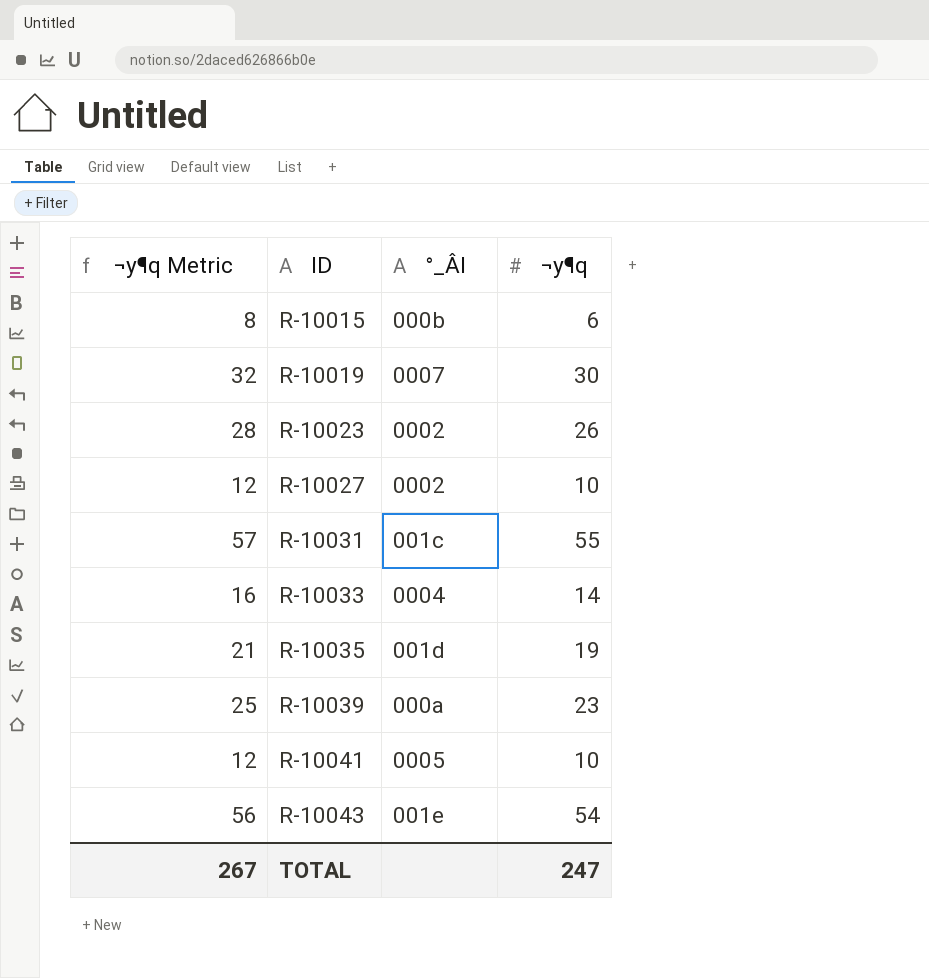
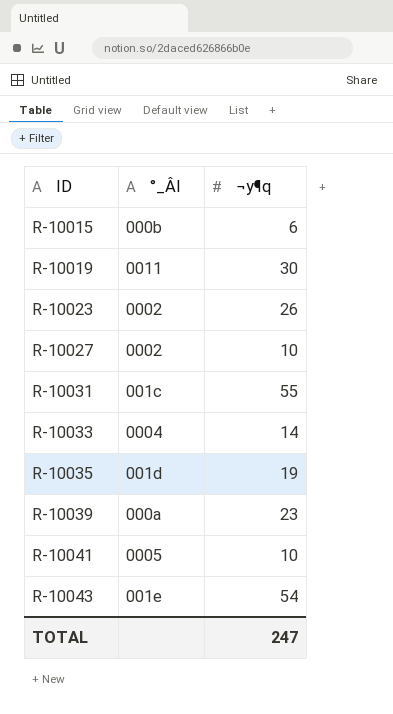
column ¬y¶q Metric | formula: [¬y¶q] + 2 -> none
R-10019 | °_ÂI: 0007 -> 0011

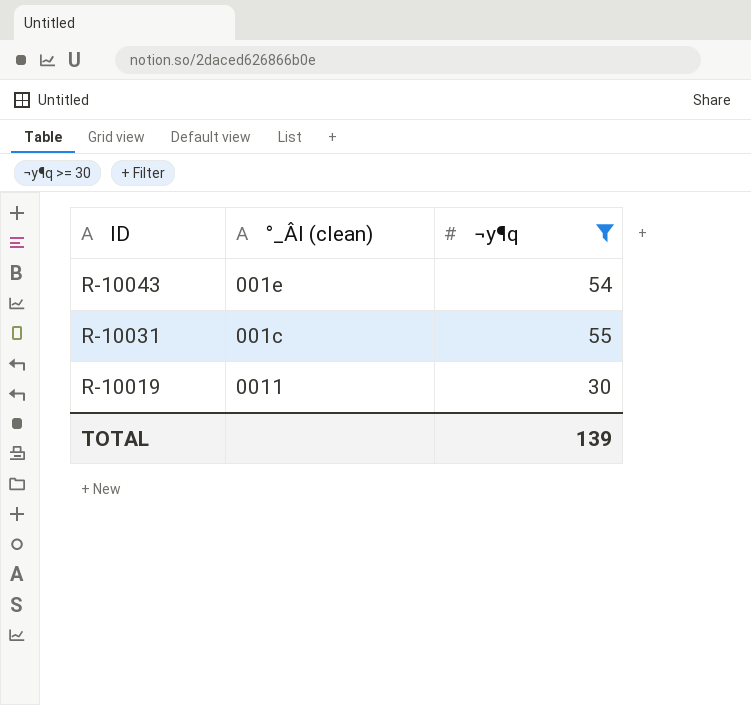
filter: none -> ¬y¶q >= 30
row order: ID ascending -> ID descending
column name: °_ÂI -> °_ÂI (clean)
TOTAL | ¬y¶q: 247 -> 139

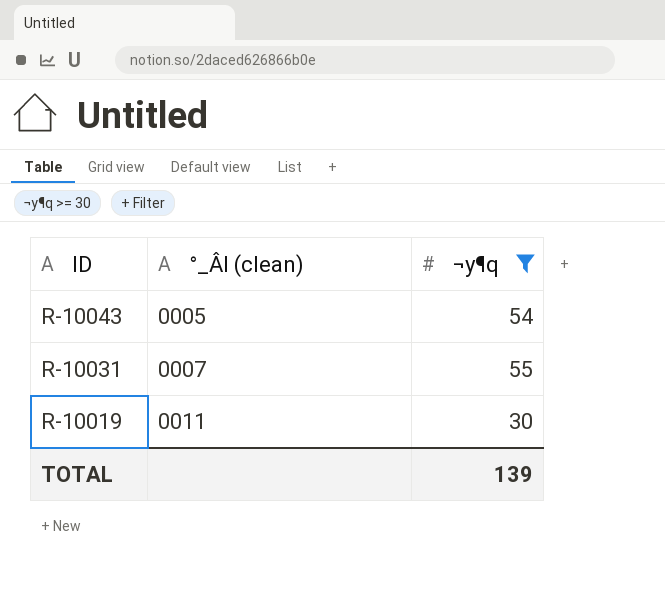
R-10043 | °_ÂI (clean): 001e -> 0005
R-10031 | °_ÂI (clean): 001c -> 0007

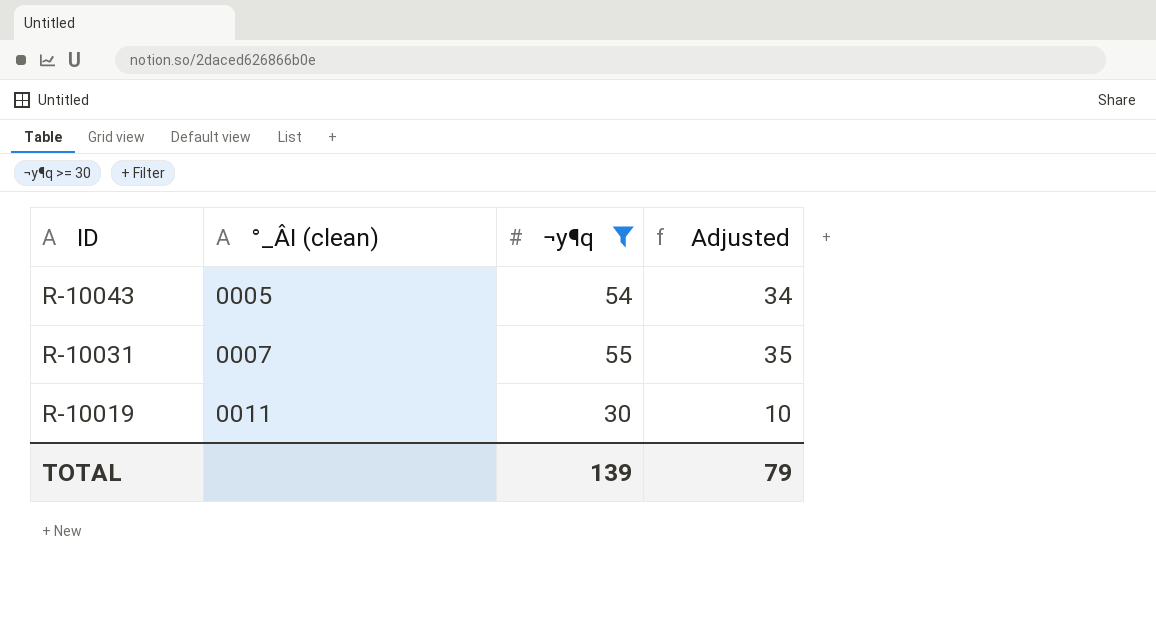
column Adjusted | formula: none -> [¬y¶q] - 20

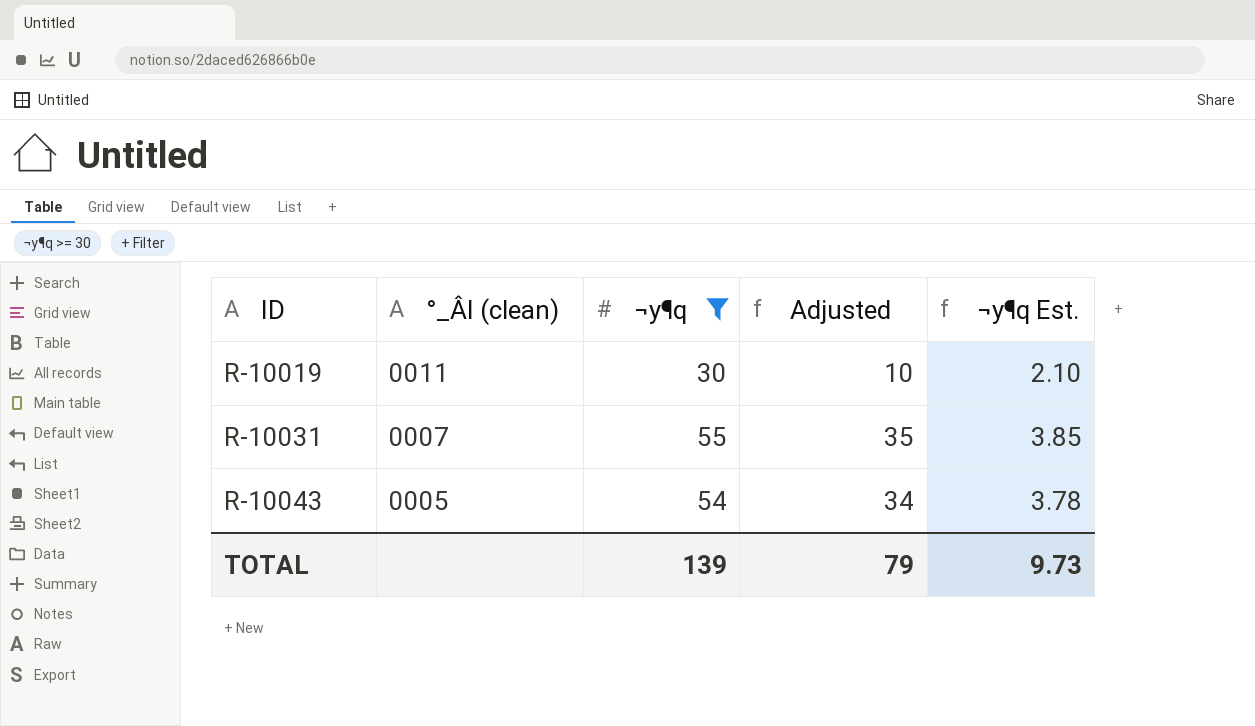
row order: ID descending -> ID ascending
column ¬y¶q Est. | formula: none -> [¬y¶q] * 0.07

